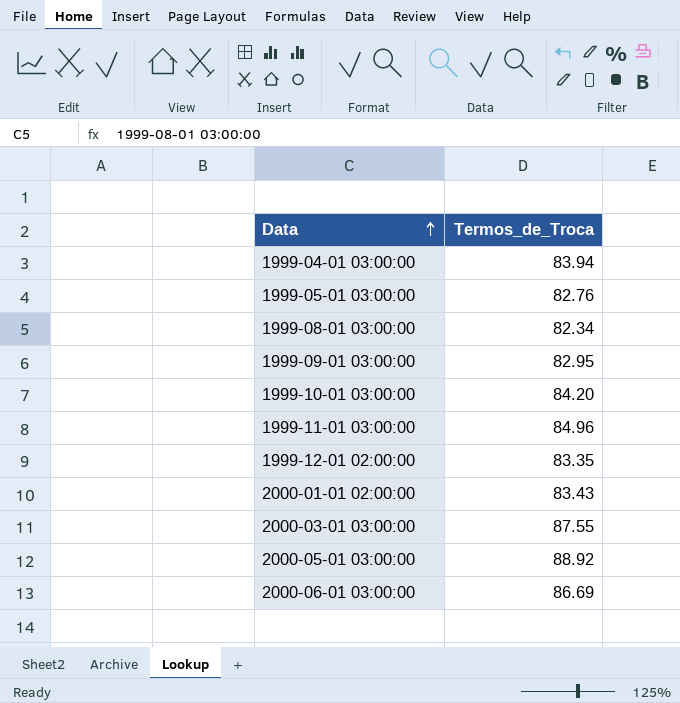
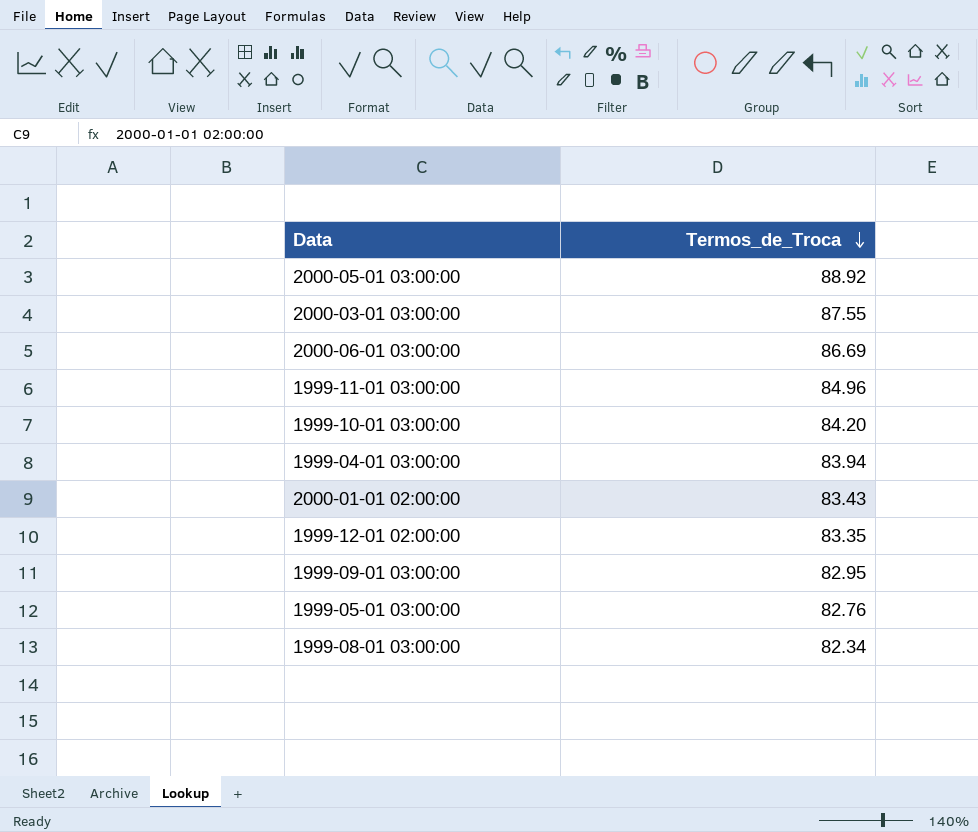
row order: Data ascending -> Termos_de_Troca descending

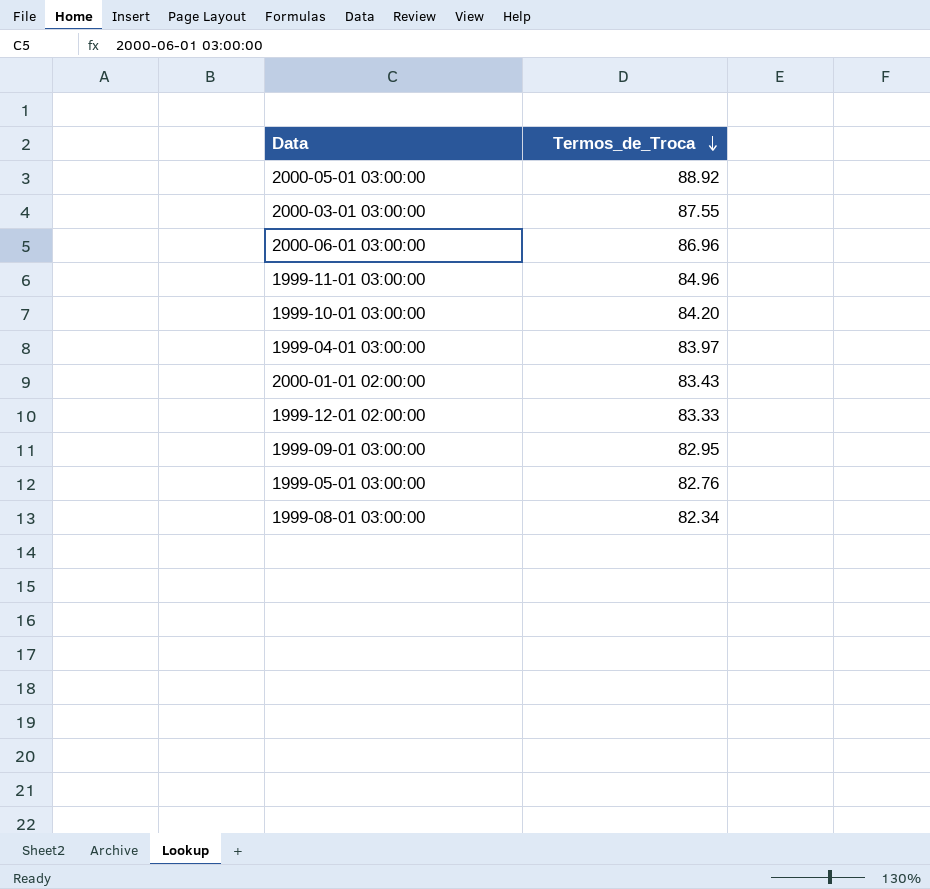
2000-06-01 03:00:00 | Termos_de_Troca: 86.69 -> 86.96
1999-04-01 03:00:00 | Termos_de_Troca: 83.94 -> 83.97
1999-12-01 02:00:00 | Termos_de_Troca: 83.35 -> 83.33

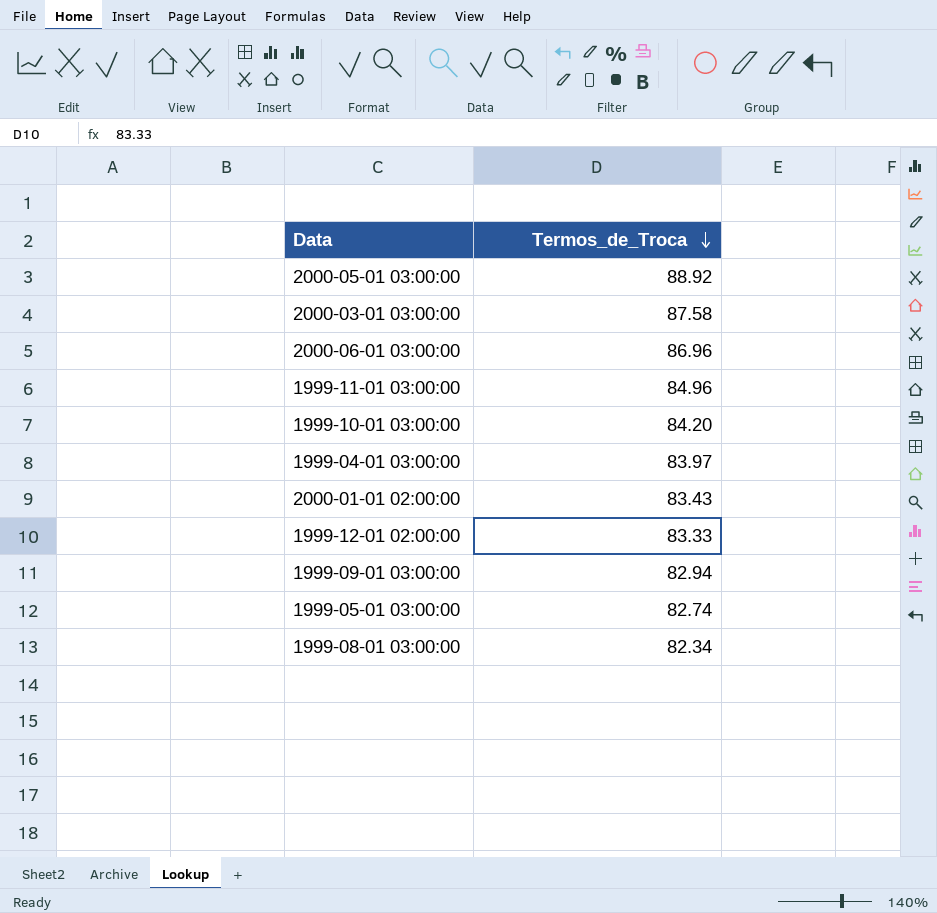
2000-03-01 03:00:00 | Termos_de_Troca: 87.55 -> 87.58
1999-09-01 03:00:00 | Termos_de_Troca: 82.95 -> 82.94
1999-05-01 03:00:00 | Termos_de_Troca: 82.76 -> 82.74

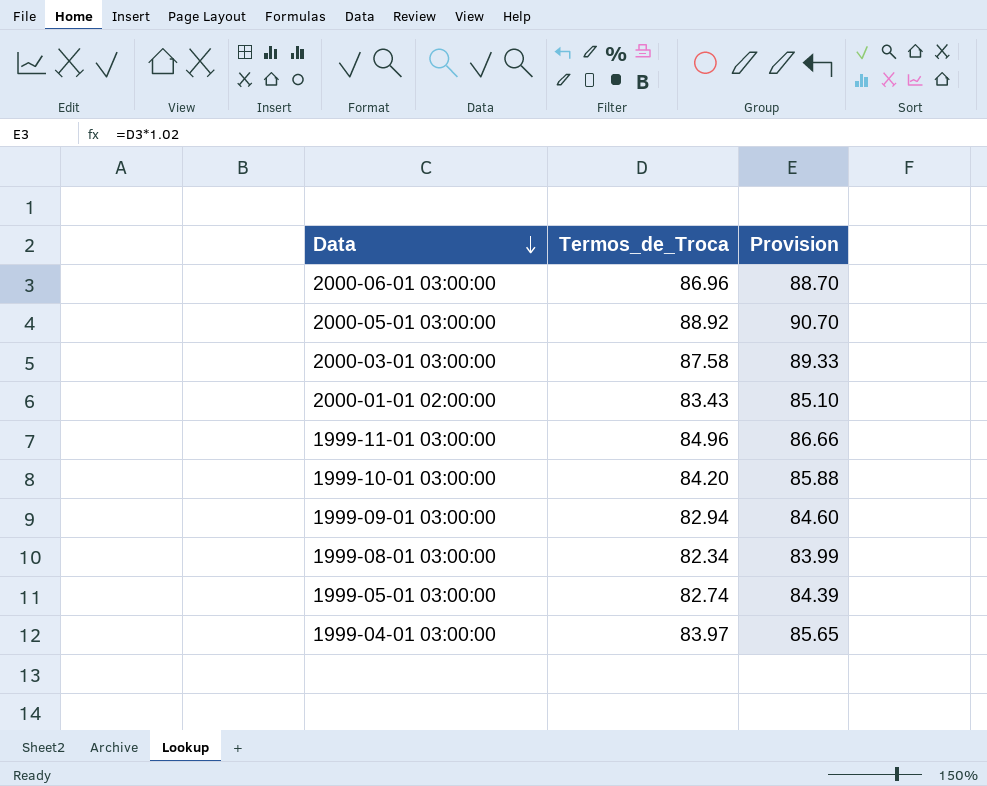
row order: Termos_de_Troca descending -> Data descending
column Provision | formula: none -> [Termos_de_Troca] * 1.02
row 1999-12-01 02:00:00: 83.33 -> none

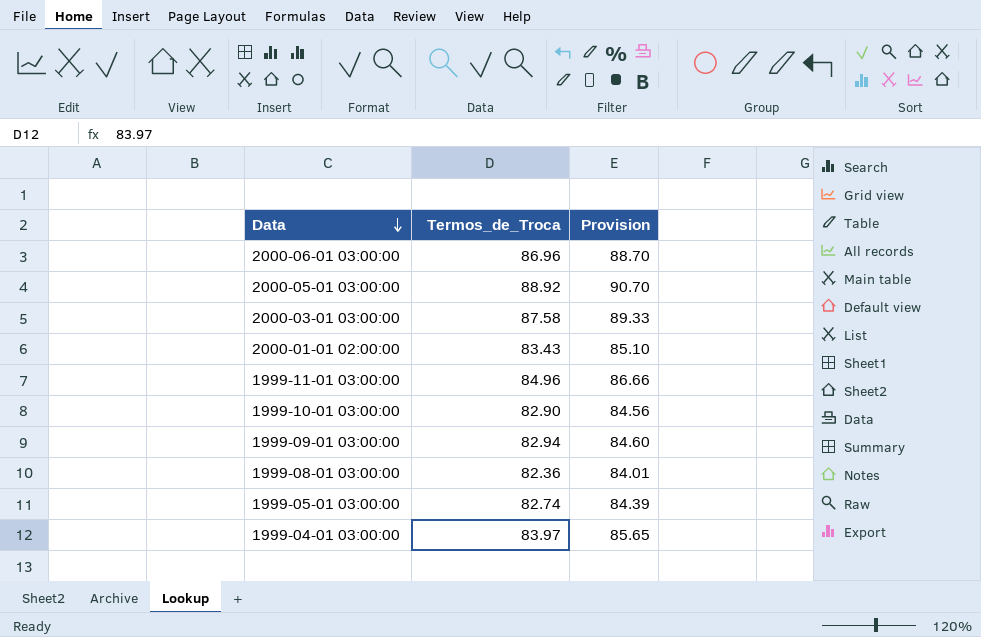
1999-10-01 03:00:00 | Termos_de_Troca: 84.20 -> 82.90
1999-10-01 03:00:00 | Provision: 85.88 -> 84.56
1999-08-01 03:00:00 | Termos_de_Troca: 82.34 -> 82.36
1999-08-01 03:00:00 | Provision: 83.99 -> 84.01

